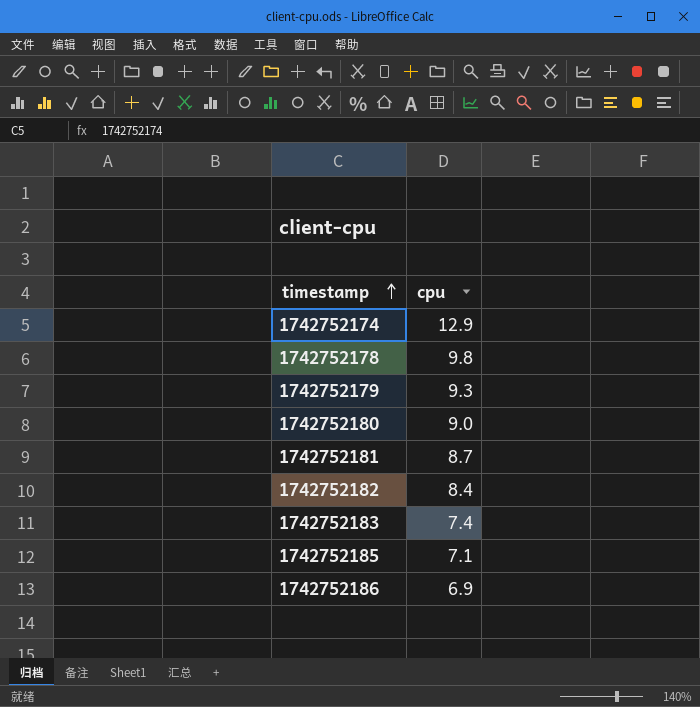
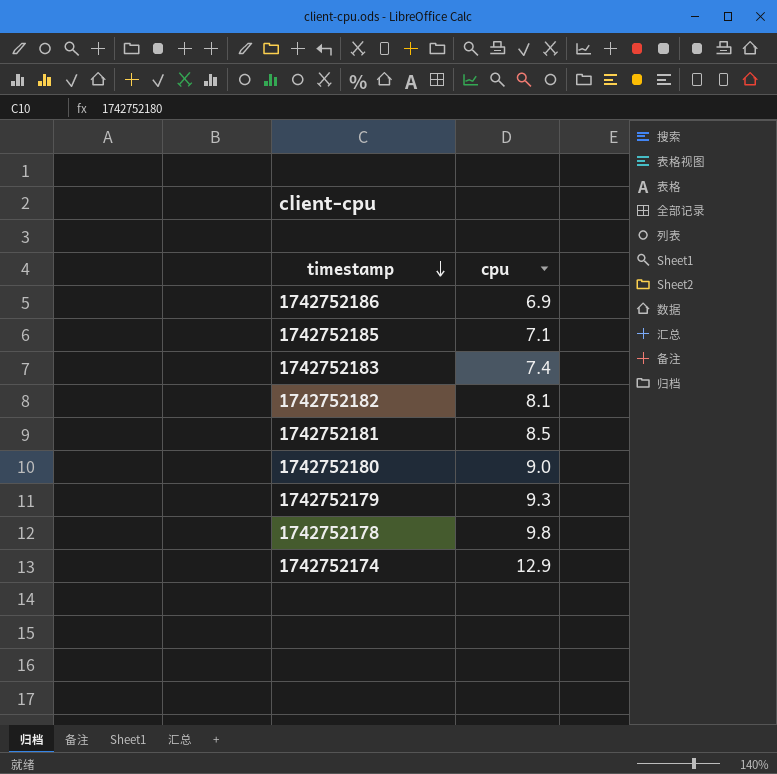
row order: timestamp ascending -> timestamp descending
1742752182 | cpu: 8.4 -> 8.1
1742752181 | cpu: 8.7 -> 8.5

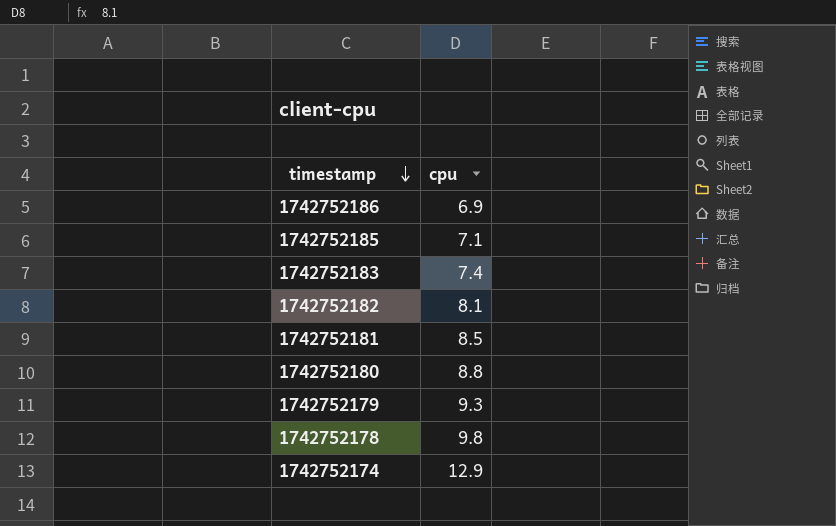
1742752180 | cpu: 9.0 -> 8.8

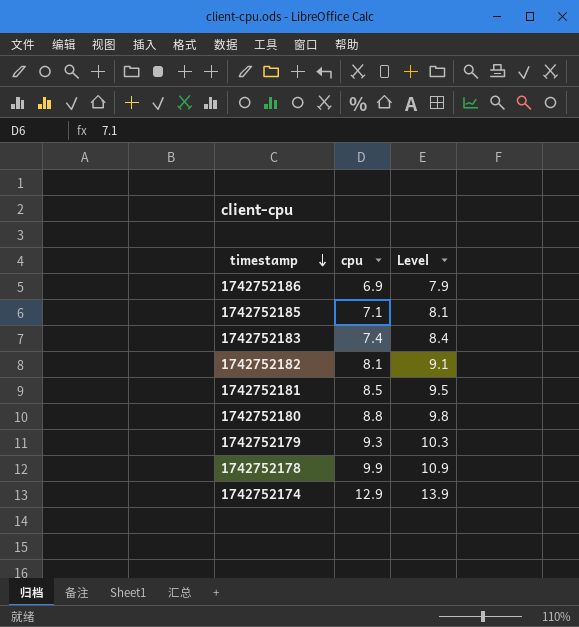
column Level | formula: none -> [cpu] + 1
1742752178 | cpu: 9.8 -> 9.9

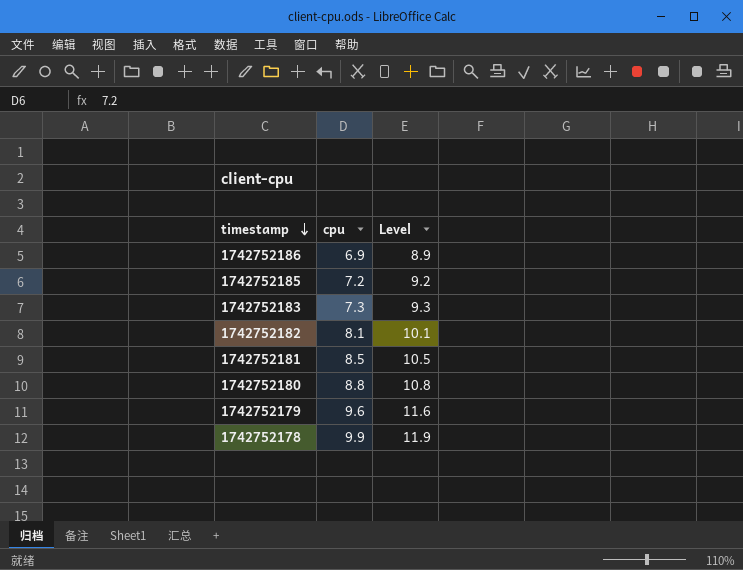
column Level | formula: [cpu] + 1 -> [cpu] + 2
row 1742752174: 12.9 | 13.9 -> none
1742752185 | cpu: 7.1 -> 7.2
1742752183 | cpu: 7.4 -> 7.3
1742752179 | cpu: 9.3 -> 9.6

